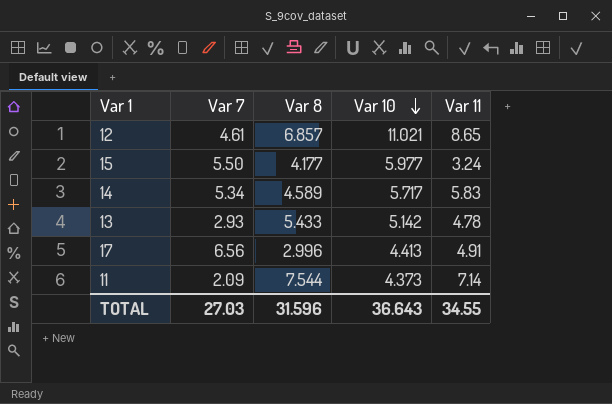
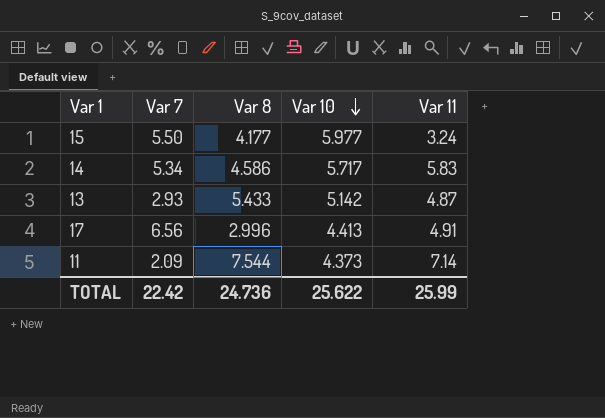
row 12: 4.61 | 6.857 | 11.021 | 8.65 -> none
14 | Var 8: 4.589 -> 4.586
13 | Var 11: 4.78 -> 4.87
TOTAL | Var 7: 27.03 -> 22.42
TOTAL | Var 8: 31.596 -> 24.736
TOTAL | Var 10: 36.643 -> 25.622
TOTAL | Var 11: 34.55 -> 25.99

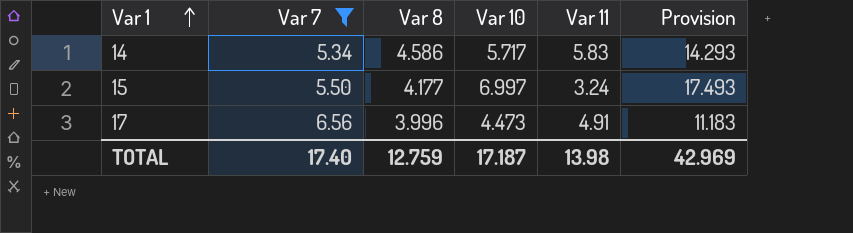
filter: none -> Var 7 >= 5.34
row order: Var 10 descending -> Var 1 ascending
column Provision | formula: none -> [Var 10] * 2.5
15 | Var 10: 5.977 -> 6.997
17 | Var 8: 2.996 -> 3.996
17 | Var 10: 4.413 -> 4.473
TOTAL | Var 7: 22.42 -> 17.40
TOTAL | Var 8: 24.736 -> 12.759
TOTAL | Var 10: 25.622 -> 17.187
TOTAL | Var 11: 25.99 -> 13.98

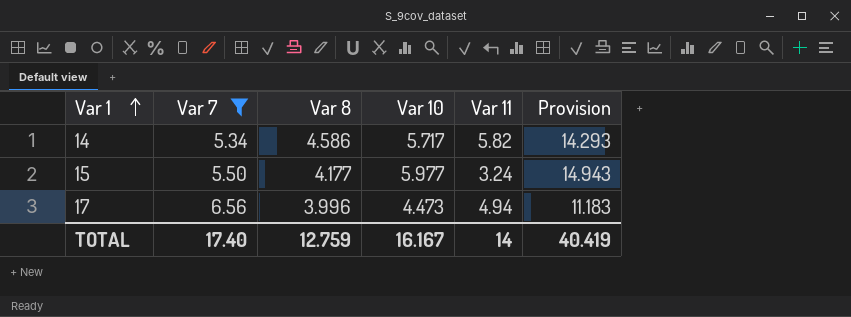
14 | Var 11: 5.83 -> 5.82
15 | Var 10: 6.997 -> 5.977
15 | Provision: 17.493 -> 14.943
17 | Var 11: 4.91 -> 4.94
TOTAL | Var 10: 17.187 -> 16.167
TOTAL | Var 11: 13.98 -> 14
TOTAL | Provision: 42.969 -> 40.419

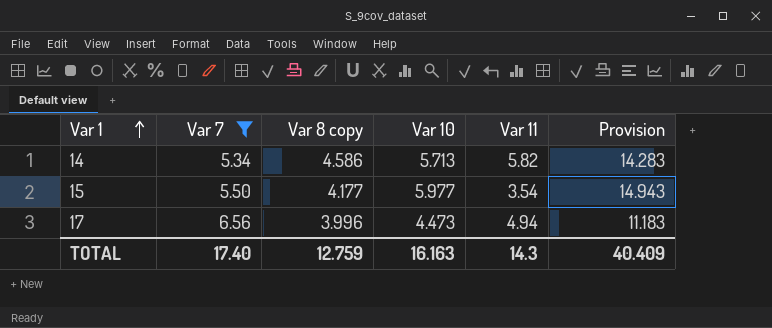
column name: Var 8 -> Var 8 copy
14 | Var 10: 5.717 -> 5.713
14 | Provision: 14.293 -> 14.283
15 | Var 11: 3.24 -> 3.54
TOTAL | Var 10: 16.167 -> 16.163
TOTAL | Var 11: 14 -> 14.3
TOTAL | Provision: 40.419 -> 40.409

